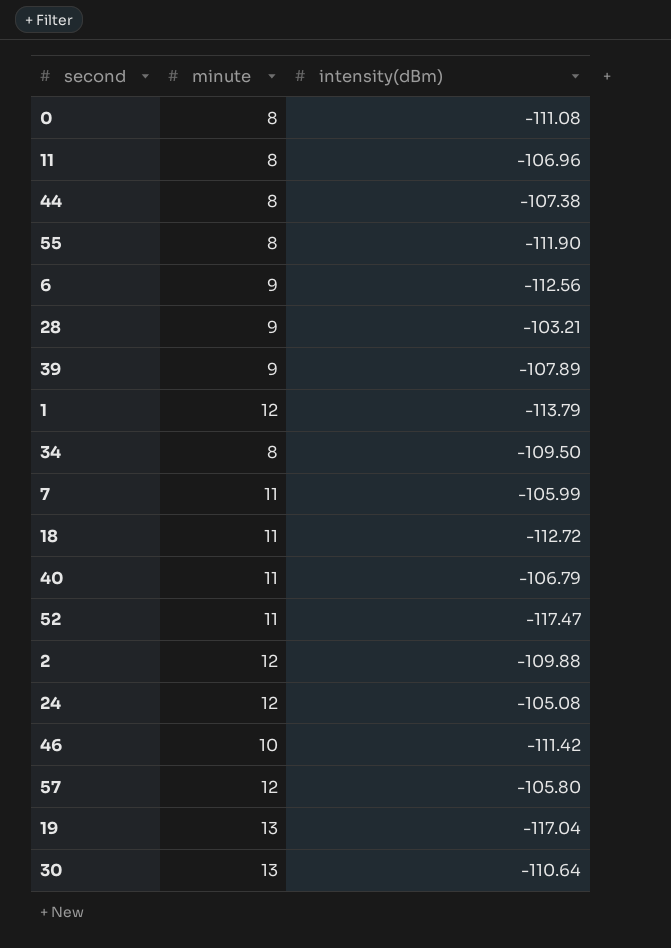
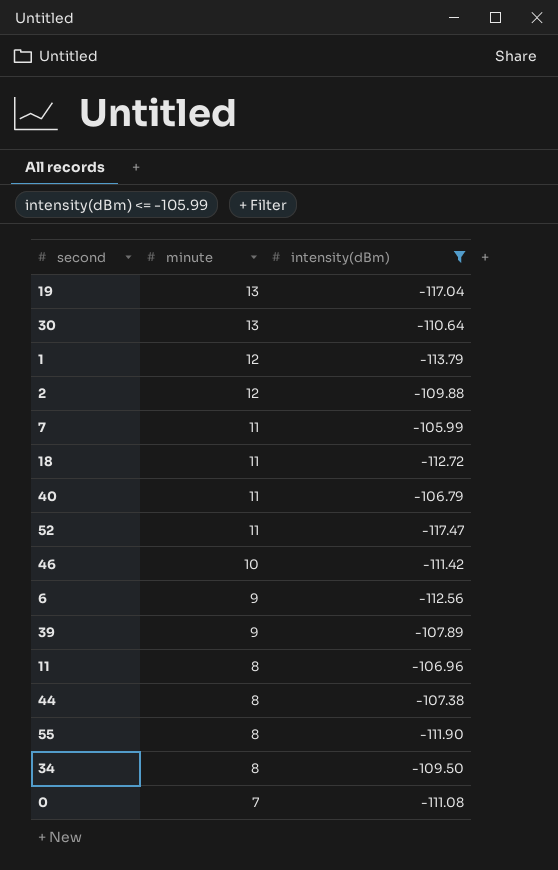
filter: none -> intensity(dBm) <= -105.99
row order: none -> minute descending
0 | minute: 8 -> 7

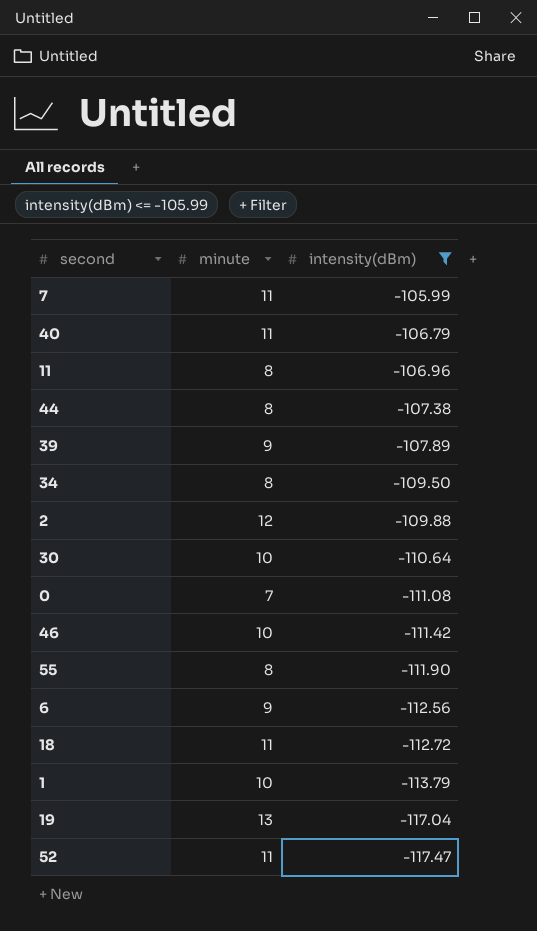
row order: minute descending -> intensity(dBm) descending
30 | minute: 13 -> 10
1 | minute: 12 -> 10

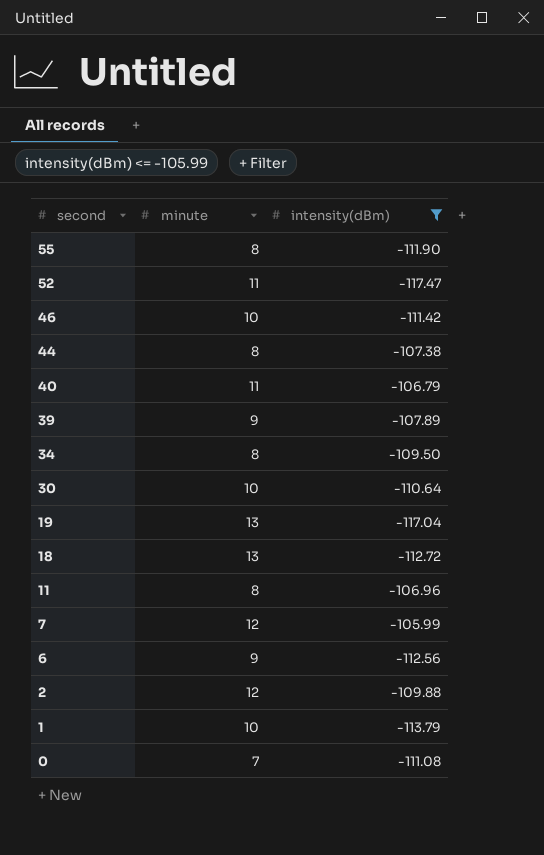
row order: intensity(dBm) descending -> second descending
18 | minute: 11 -> 13
7 | minute: 11 -> 12

